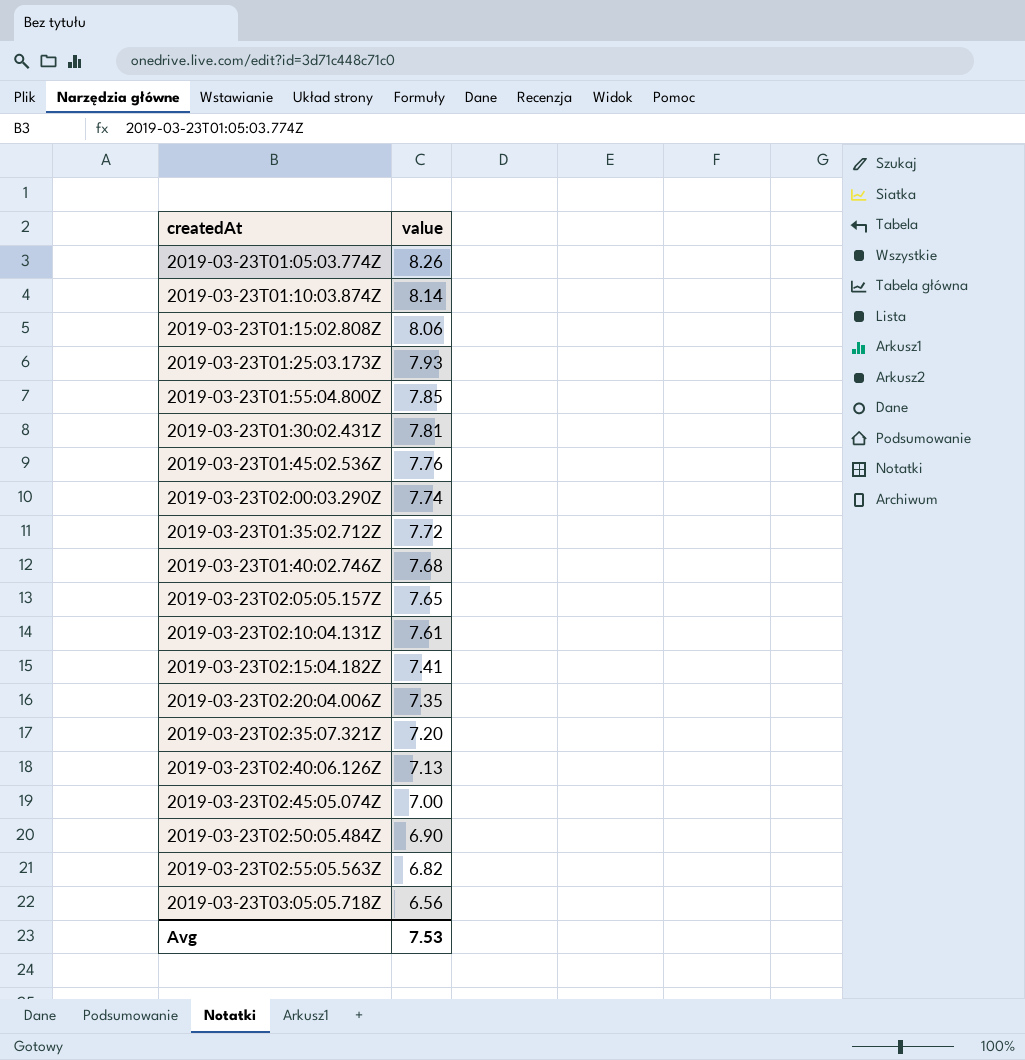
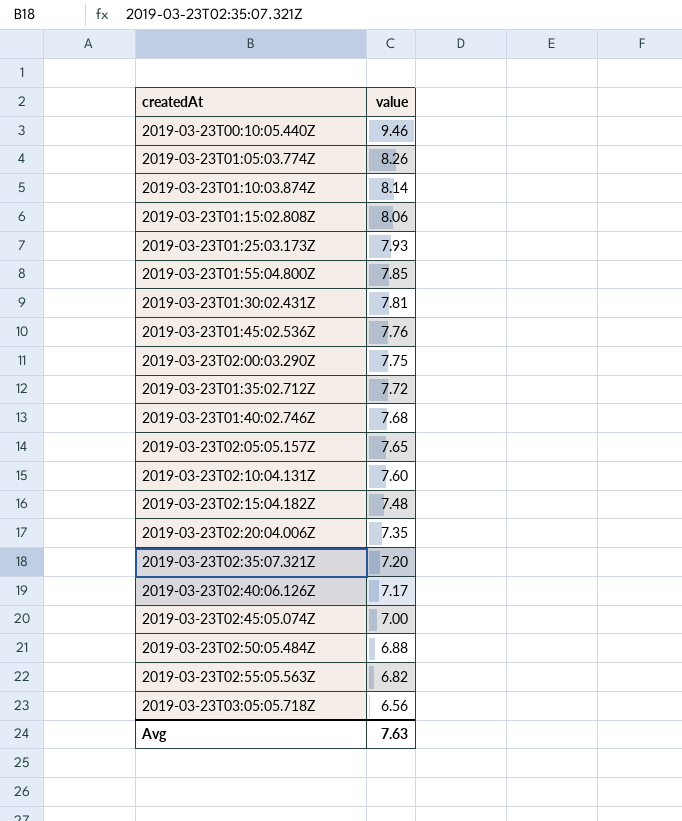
row 2019-03-23T00:10:05.440Z: none -> 9.46
2019-03-23T02:00:03.290Z | value: 7.74 -> 7.75
2019-03-23T02:10:04.131Z | value: 7.61 -> 7.60
2019-03-23T02:15:04.182Z | value: 7.41 -> 7.48
2019-03-23T02:40:06.126Z | value: 7.13 -> 7.17
2019-03-23T02:50:05.484Z | value: 6.90 -> 6.88
Avg | value: 7.53 -> 7.63

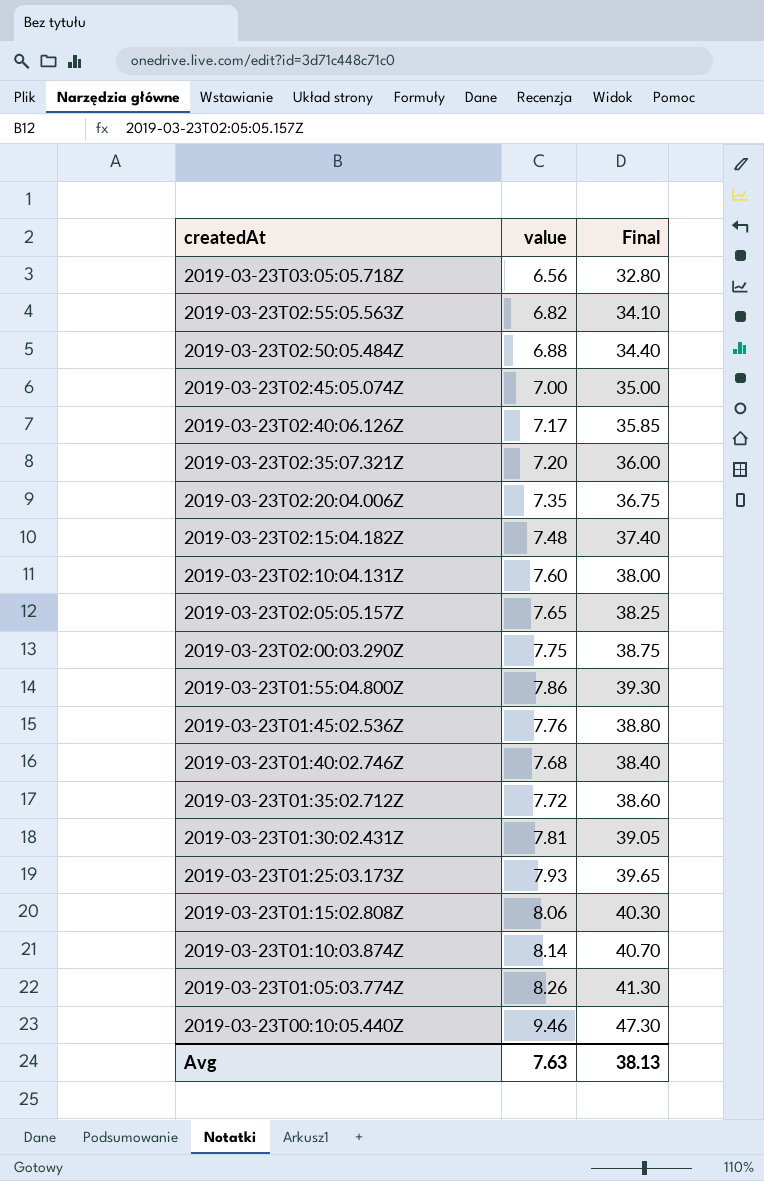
row order: value descending -> createdAt descending
column Final | formula: none -> [value] * 5
2019-03-23T01:55:04.800Z | value: 7.85 -> 7.86

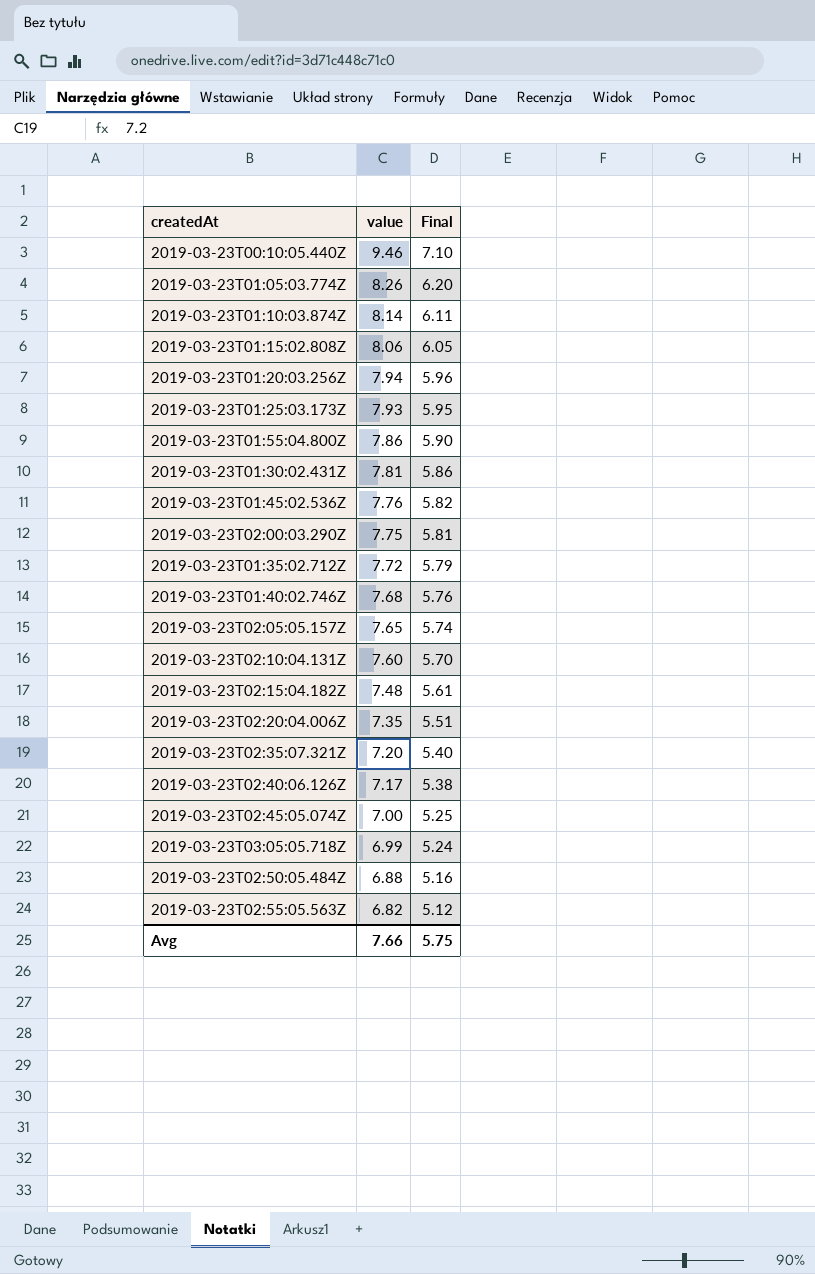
row order: createdAt descending -> value descending
column Final | formula: [value] * 5 -> [value] * 0.75
row 2019-03-23T01:20:03.256Z: none -> 7.94 | 5.96
2019-03-23T03:05:05.718Z | value: 6.56 -> 6.99
Avg | value: 7.63 -> 7.66
Avg | Final: 38.13 -> 5.75

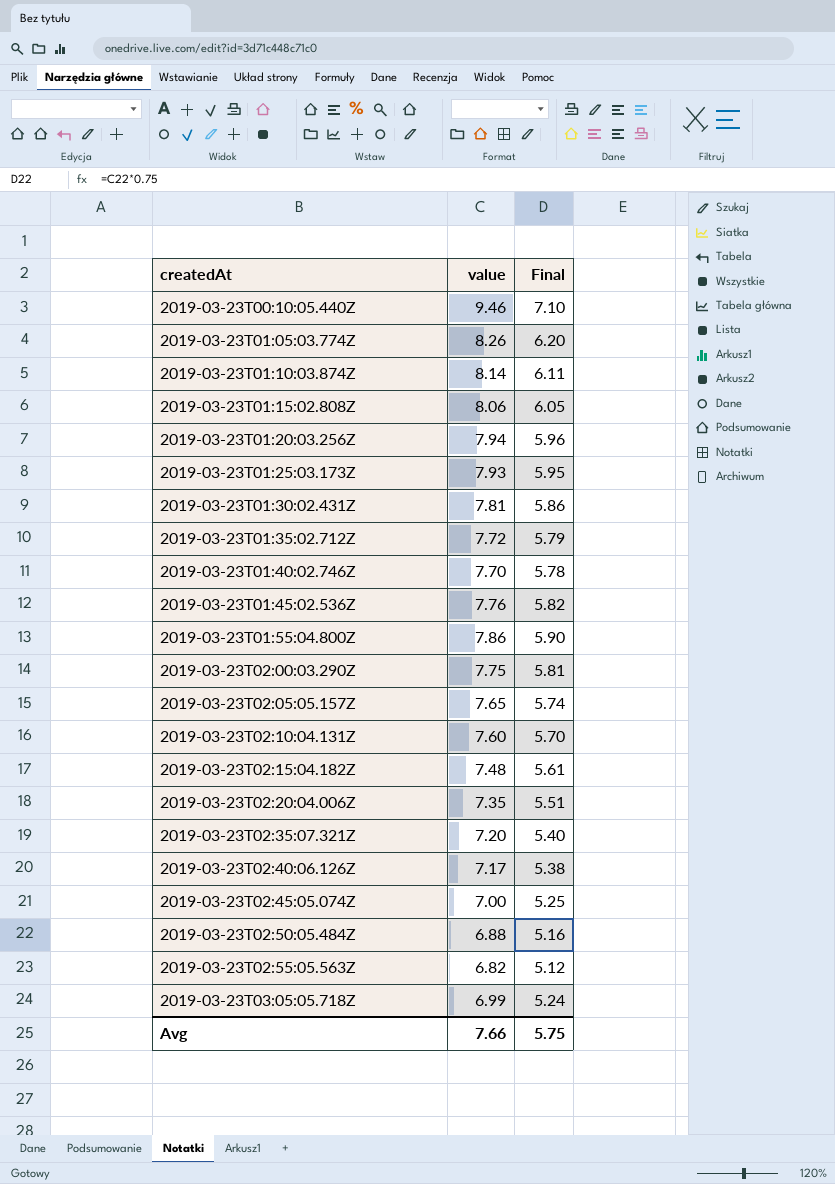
row order: value descending -> createdAt ascending
2019-03-23T01:40:02.746Z | value: 7.68 -> 7.70
2019-03-23T01:40:02.746Z | Final: 5.76 -> 5.78

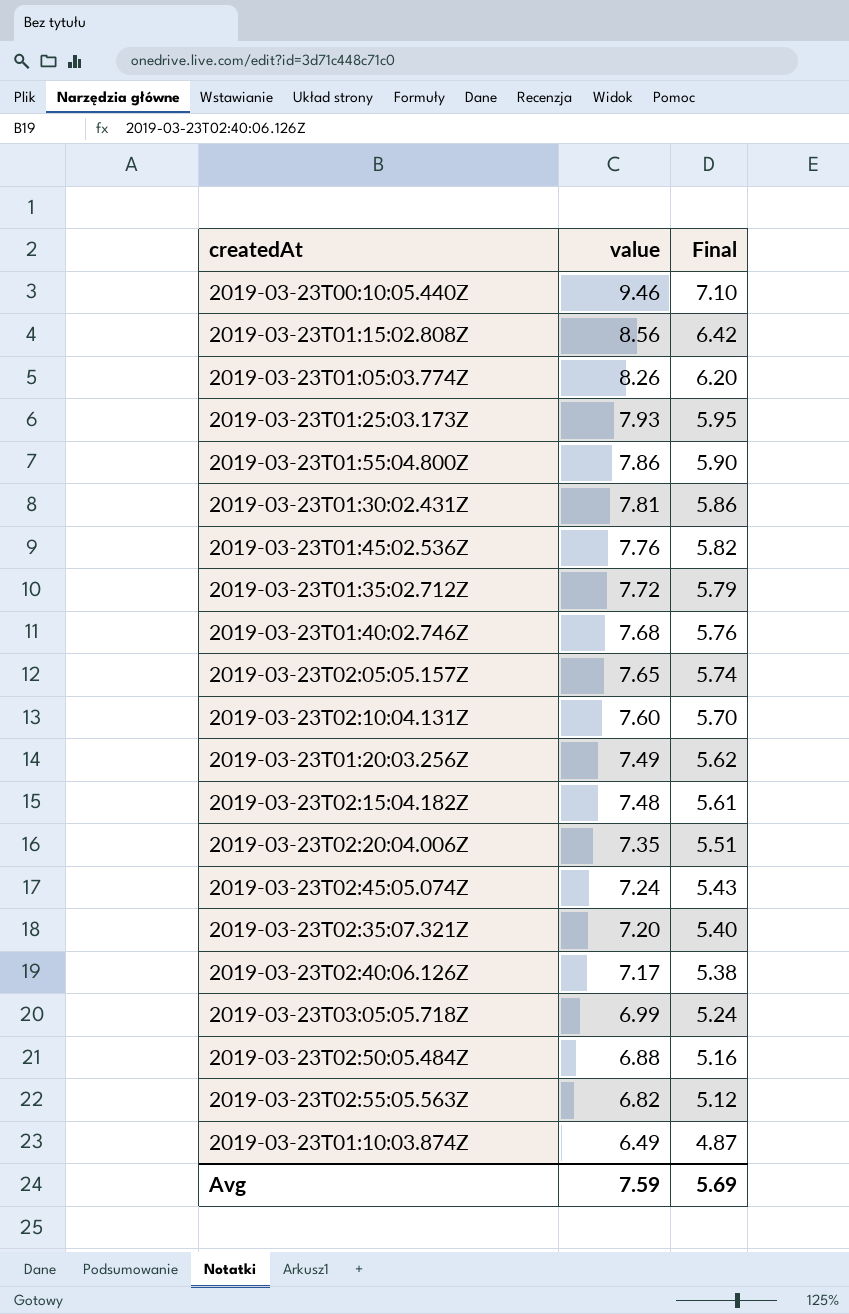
row order: createdAt ascending -> value descending
row 2019-03-23T02:00:03.290Z: 7.75 | 5.81 -> none
2019-03-23T01:15:02.808Z | value: 8.06 -> 8.56
2019-03-23T01:15:02.808Z | Final: 6.05 -> 6.42
2019-03-23T01:40:02.746Z | value: 7.70 -> 7.68
2019-03-23T01:40:02.746Z | Final: 5.78 -> 5.76
2019-03-23T01:20:03.256Z | value: 7.94 -> 7.49
2019-03-23T01:20:03.256Z | Final: 5.96 -> 5.62
2019-03-23T02:45:05.074Z | value: 7.00 -> 7.24
2019-03-23T02:45:05.074Z | Final: 5.25 -> 5.43
2019-03-23T01:10:03.874Z | value: 8.14 -> 6.49
2019-03-23T01:10:03.874Z | Final: 6.11 -> 4.87
Avg | value: 7.66 -> 7.59
Avg | Final: 5.75 -> 5.69

